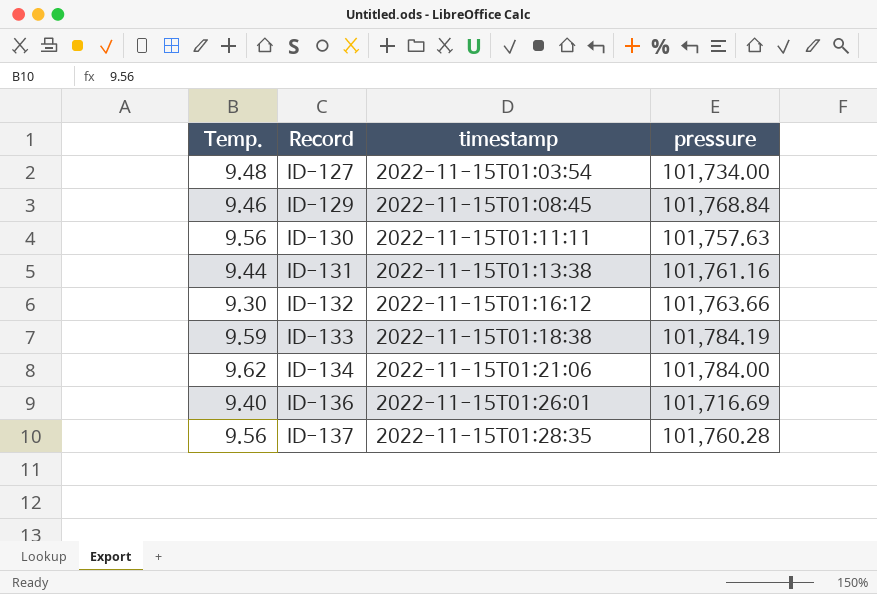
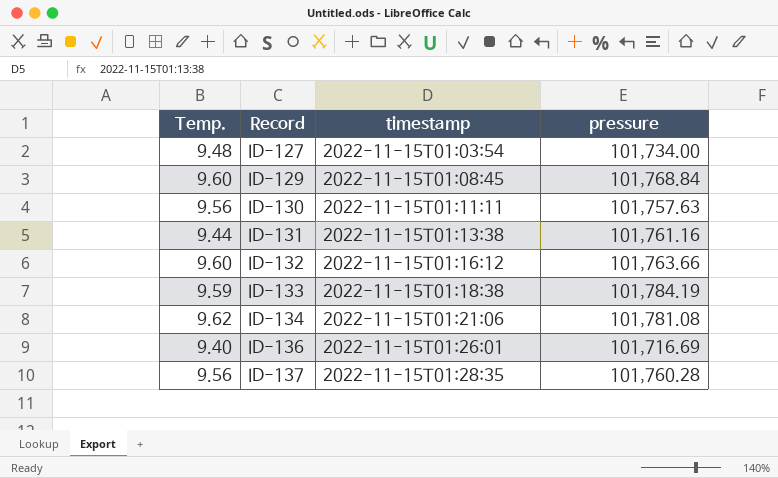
ID-129 | Temp.: 9.46 -> 9.60
ID-132 | Temp.: 9.30 -> 9.60
ID-134 | pressure: 101,784.00 -> 101,781.08

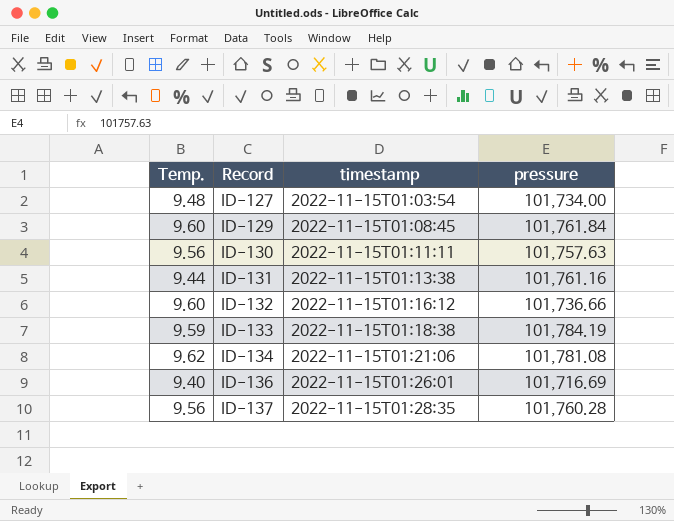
ID-129 | pressure: 101,768.84 -> 101,761.84
ID-132 | pressure: 101,763.66 -> 101,736.66

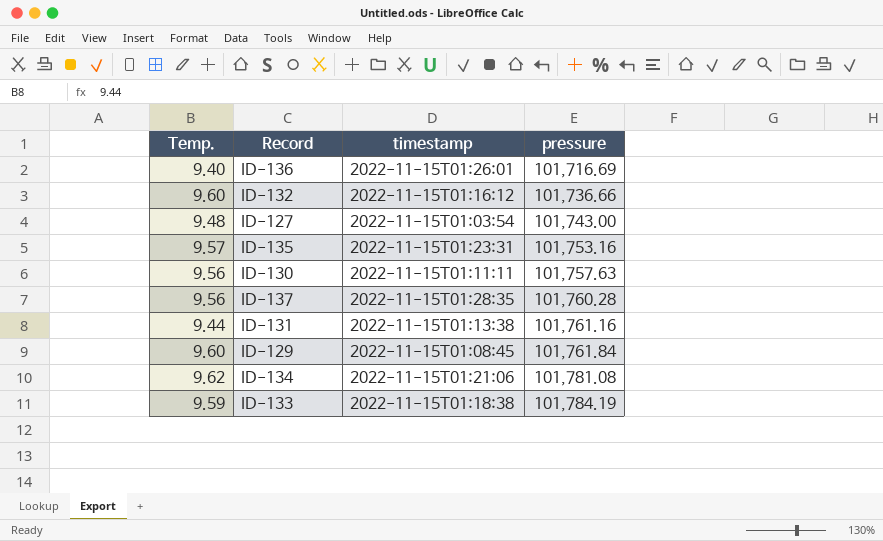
row order: Record ascending -> pressure ascending
ID-127 | pressure: 101,734.00 -> 101,743.00
row ID-135: none -> 9.57 | 2022-11-15T01:23:31 | 101,753.16

